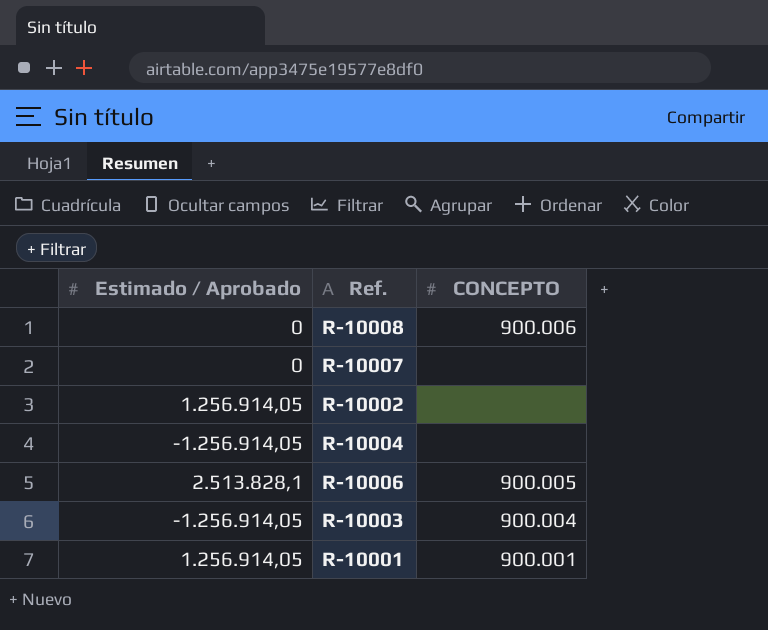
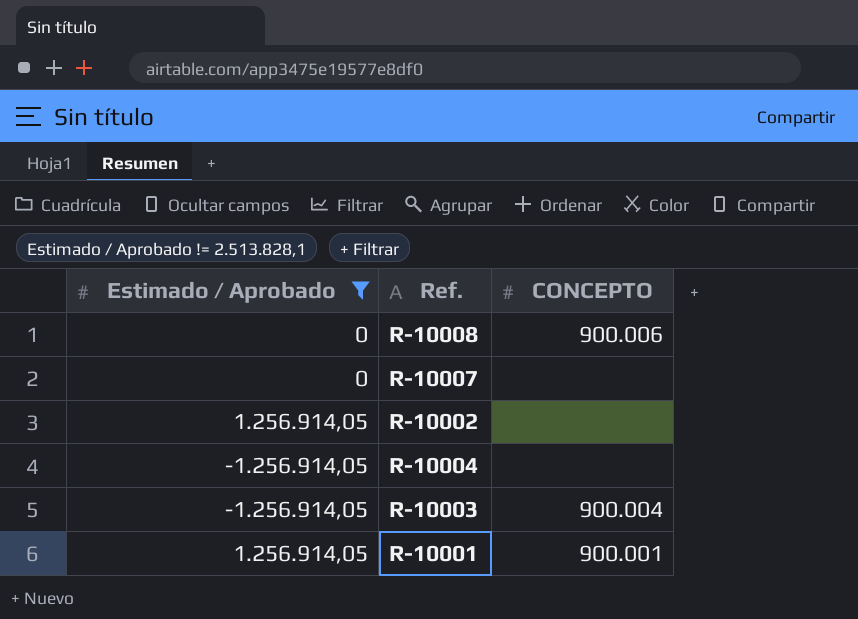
filter: none -> Estimado / Aprobado != 2.513.828,1

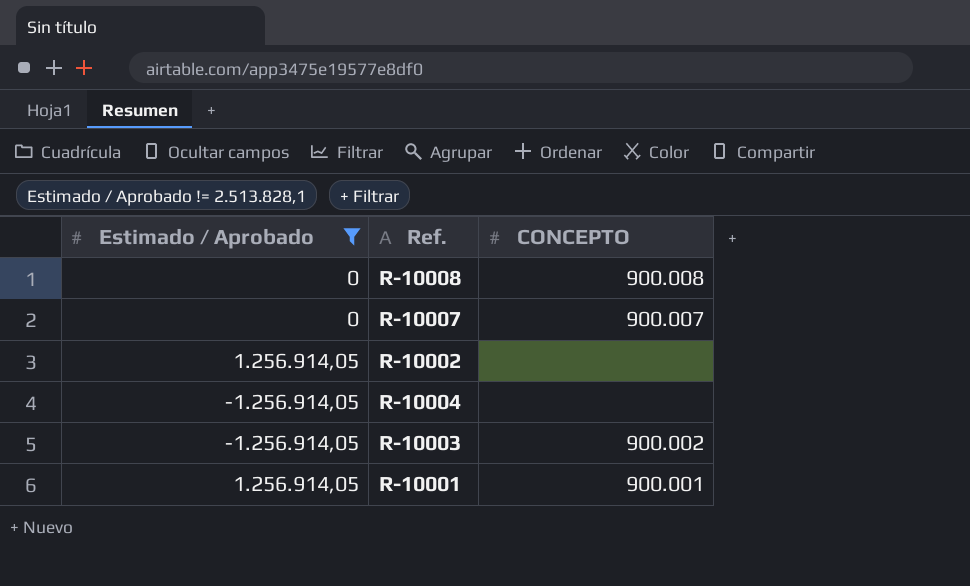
R-10008 | CONCEPTO: 900.006 -> 900.008
R-10007 | CONCEPTO: none -> 900.007
R-10003 | CONCEPTO: 900.004 -> 900.002

